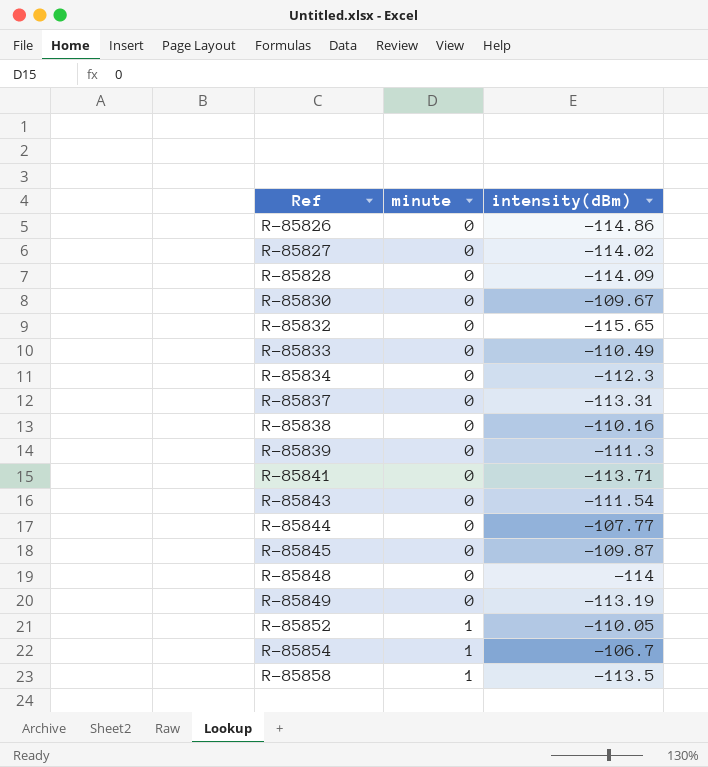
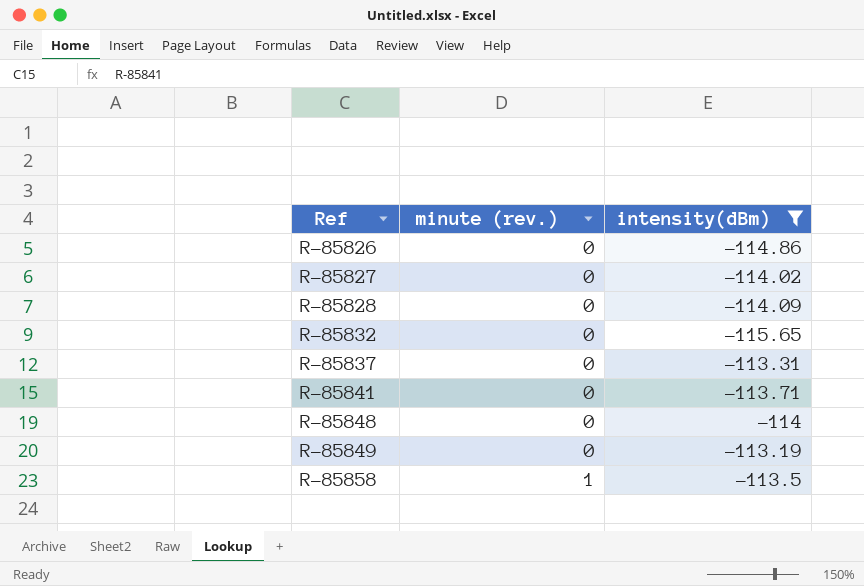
filter: none -> intensity(dBm) <= -113.19
column name: minute -> minute (rev.)

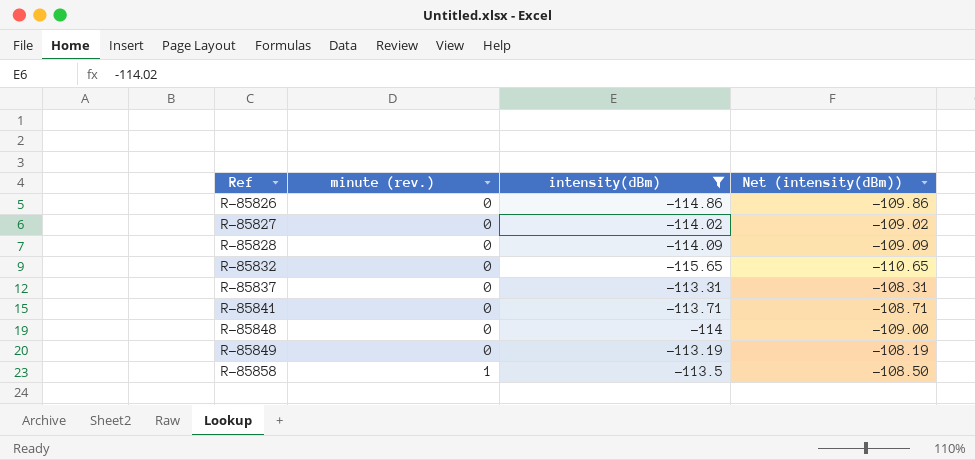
column Net (intensity(dBm)) | formula: none -> [intensity(dBm)] + 5

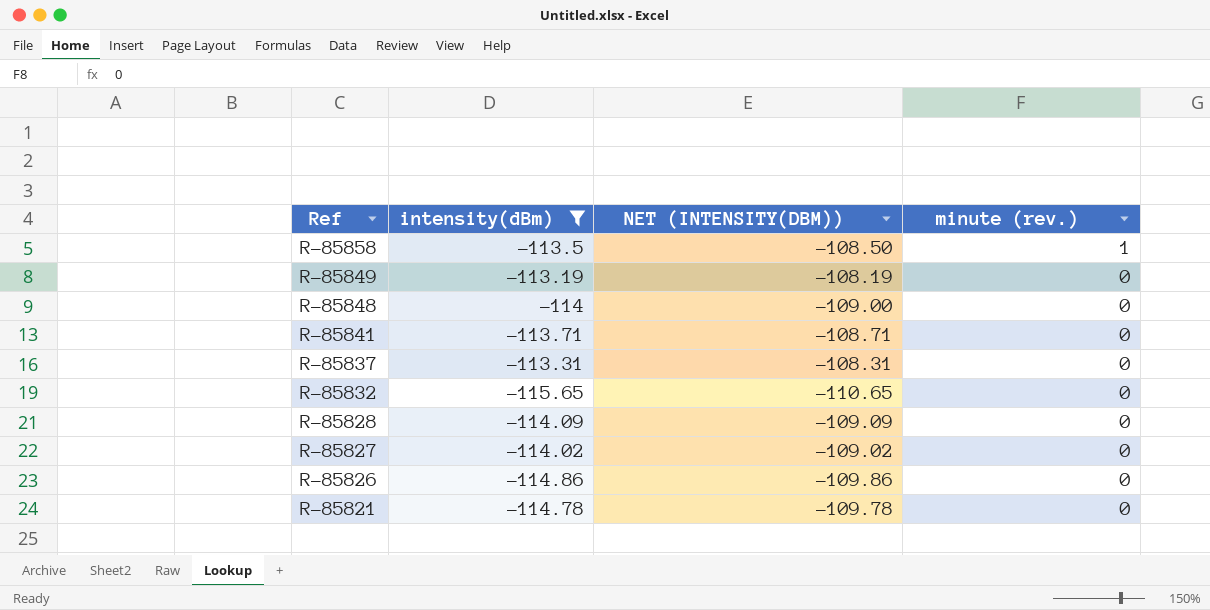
row order: Ref ascending -> Ref descending
column name: Net (intensity(dBm)) -> NET (INTENSITY(DBM))
column minute (rev.) | position: 2 -> 4
row R-85821: none -> -114.78 | -109.78 | 0

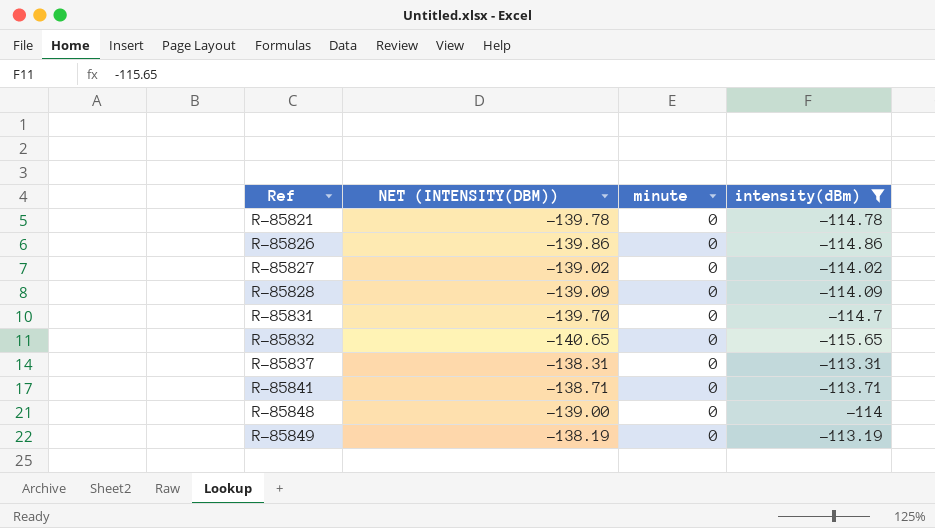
row order: Ref descending -> Ref ascending
column NET (INTENSITY(DBM)) | formula: [intensity(dBm)] + 5 -> [intensity(dBm)] - 25
column name: minute (rev.) -> minute
column intensity(dBm) | position: 2 -> 4
row R-85858: -113.5 | -108.50 | 1 -> none
row R-85831: none -> -139.70 | 0 | -114.7

